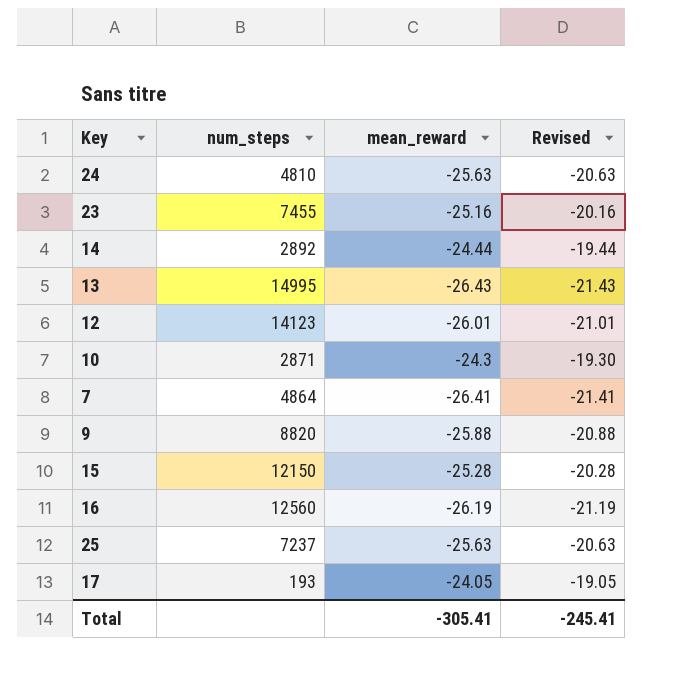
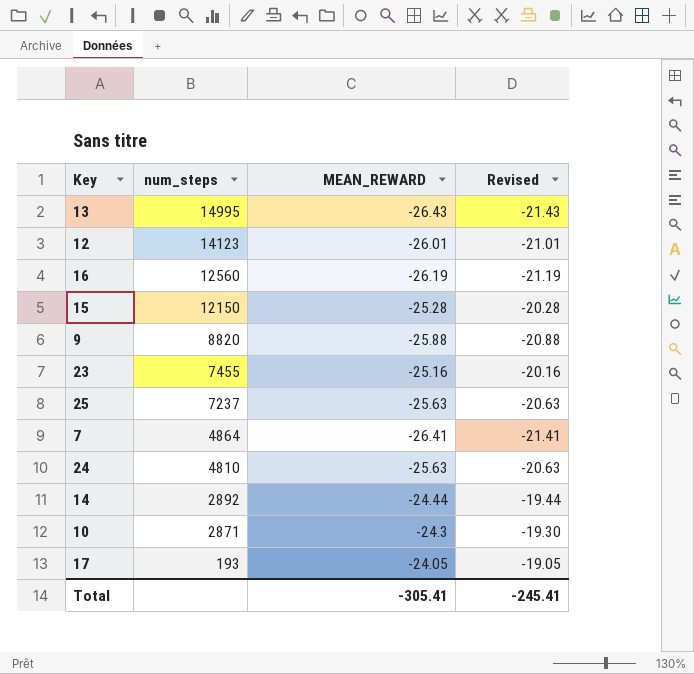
row order: none -> num_steps descending
column name: mean_reward -> MEAN_REWARD

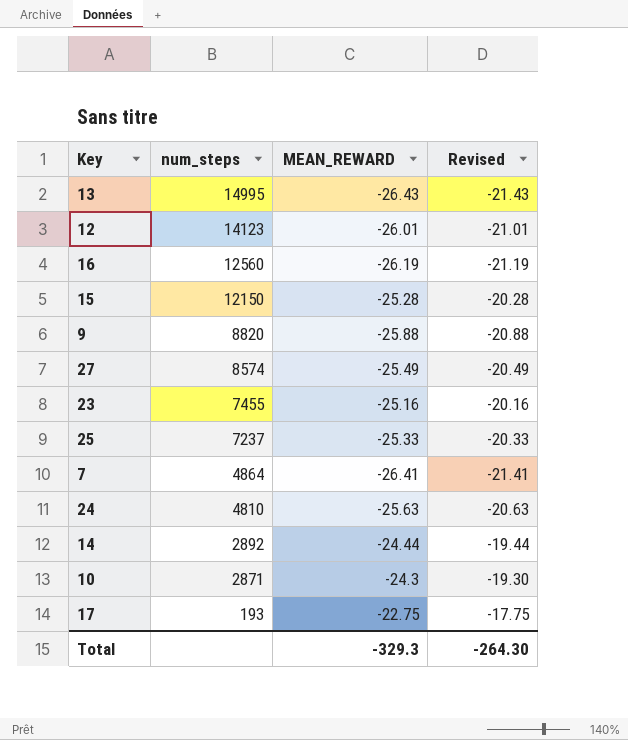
row 27: none -> 8574 | -25.49 | -20.49
25 | MEAN_REWARD: -25.63 -> -25.33
25 | Revised: -20.63 -> -20.33
17 | MEAN_REWARD: -24.05 -> -22.75
17 | Revised: -19.05 -> -17.75
Total | MEAN_REWARD: -305.41 -> -329.3
Total | Revised: -245.41 -> -264.30

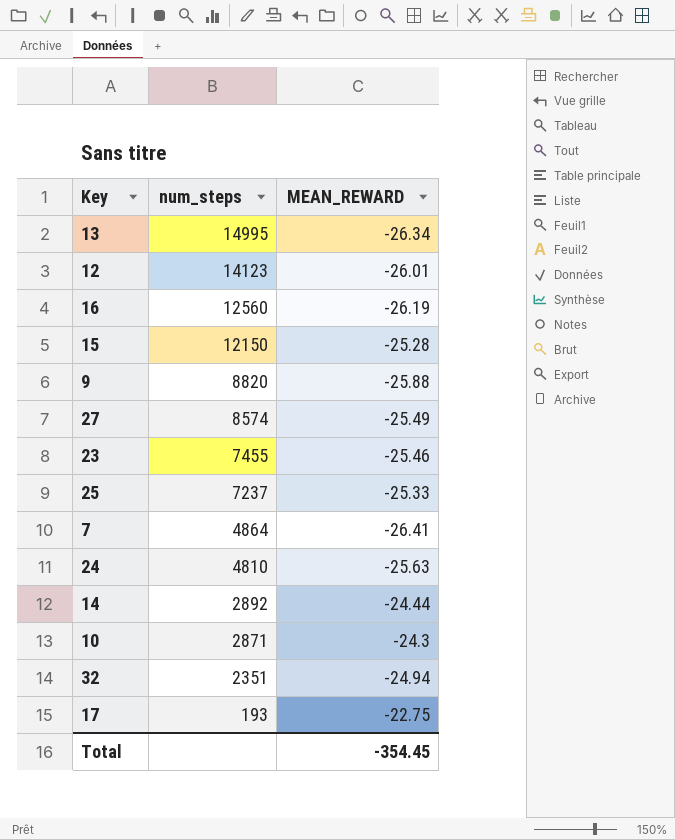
column Revised | formula: [MEAN_REWARD] + 5 -> none
13 | MEAN_REWARD: -26.43 -> -26.34
23 | MEAN_REWARD: -25.16 -> -25.46
row 32: none -> 2351 | -24.94
Total | MEAN_REWARD: -329.3 -> -354.45

